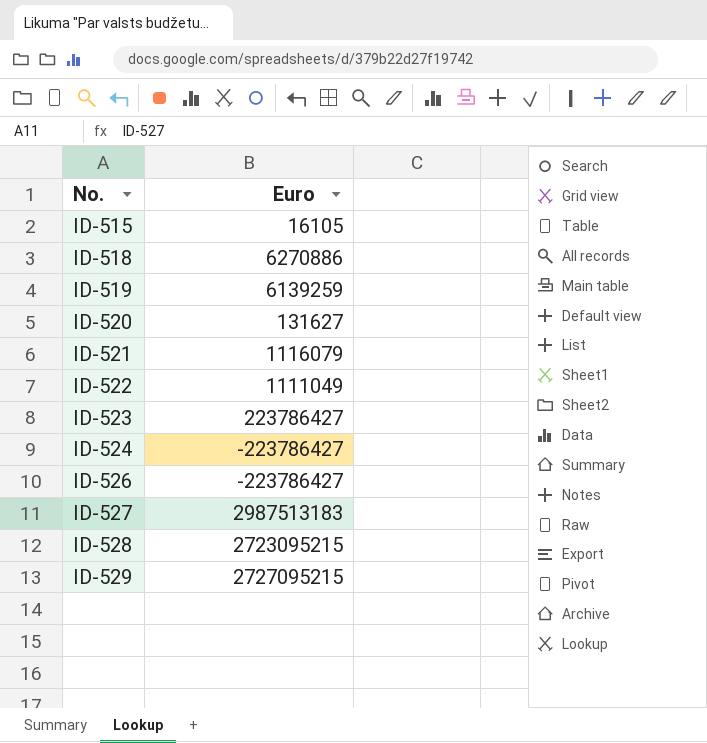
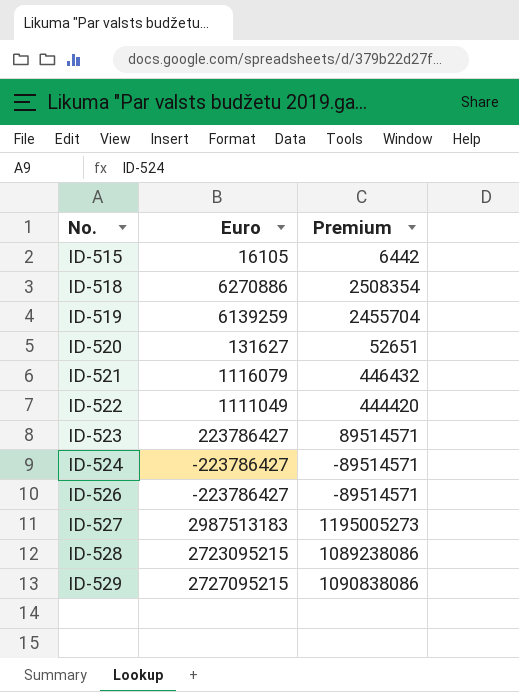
column Premium | formula: none -> [Euro] * 0.4

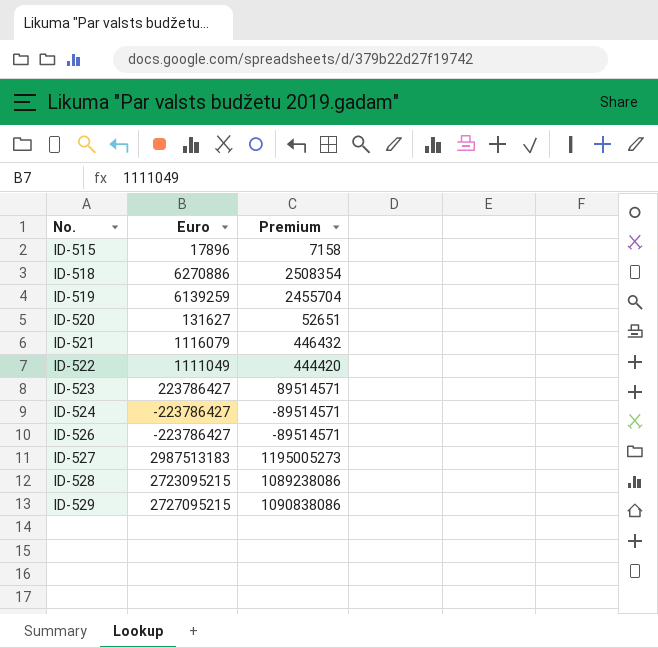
ID-515 | Euro: 16105 -> 17896
ID-515 | Premium: 6442 -> 7158

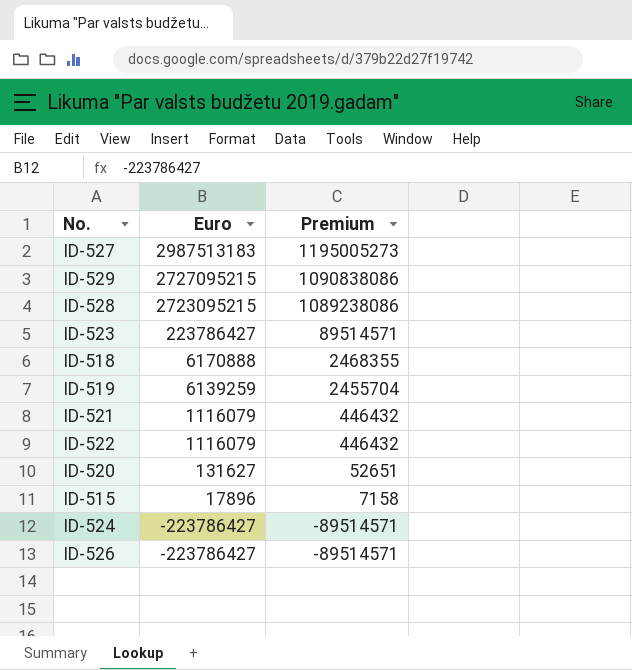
row order: No. ascending -> Euro descending
ID-518 | Euro: 6270886 -> 6170888
ID-518 | Premium: 2508354 -> 2468355
ID-522 | Euro: 1111049 -> 1116079
ID-522 | Premium: 444420 -> 446432

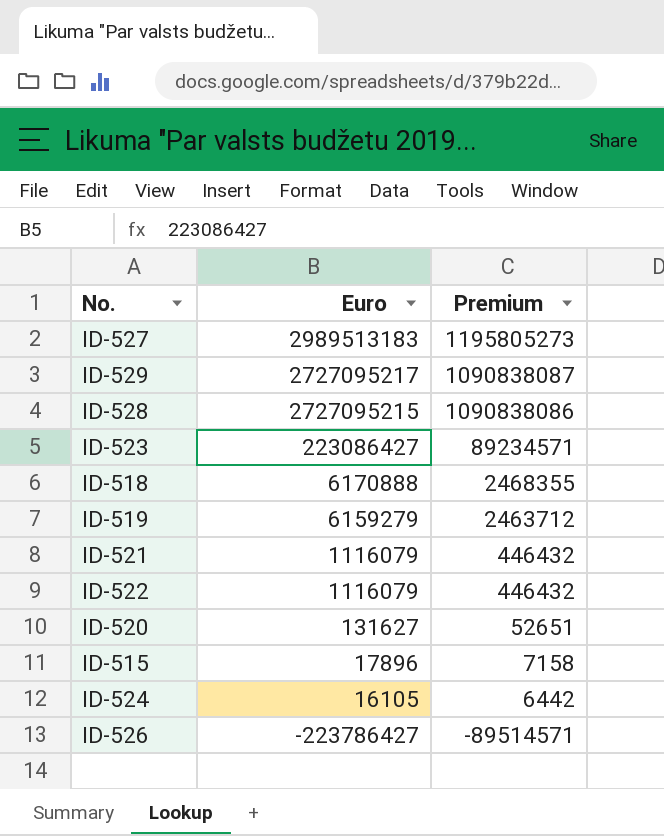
ID-527 | Euro: 2987513183 -> 2989513183
ID-527 | Premium: 1195005273 -> 1195805273
ID-529 | Euro: 2727095215 -> 2727095217
ID-529 | Premium: 1090838086 -> 1090838087
ID-528 | Euro: 2723095215 -> 2727095215
ID-528 | Premium: 1089238086 -> 1090838086
ID-523 | Euro: 223786427 -> 223086427
ID-523 | Premium: 89514571 -> 89234571
ID-519 | Euro: 6139259 -> 6159279
ID-519 | Premium: 2455704 -> 2463712
ID-524 | Euro: -223786427 -> 16105
ID-524 | Premium: -89514571 -> 6442

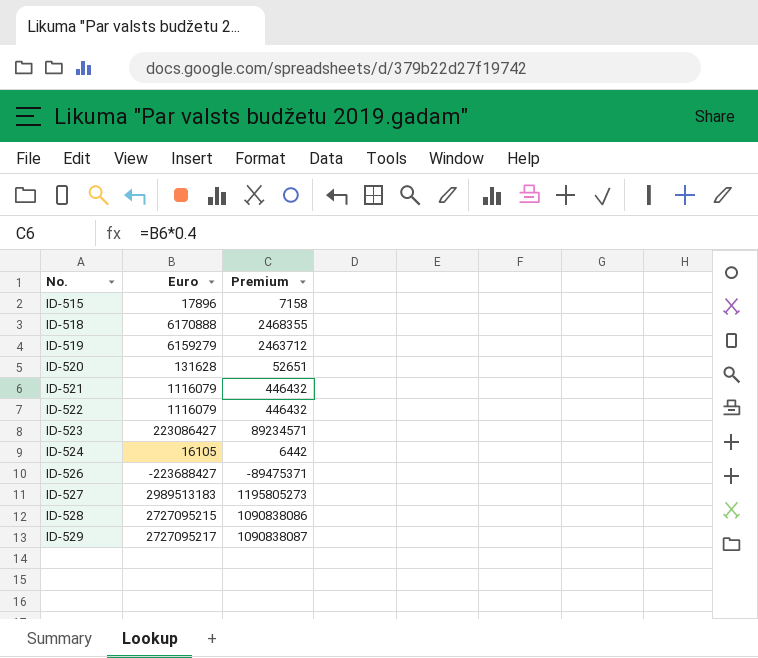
row order: Euro descending -> No. ascending
ID-520 | Euro: 131627 -> 131628
ID-526 | Euro: -223786427 -> -223688427
ID-526 | Premium: -89514571 -> -89475371

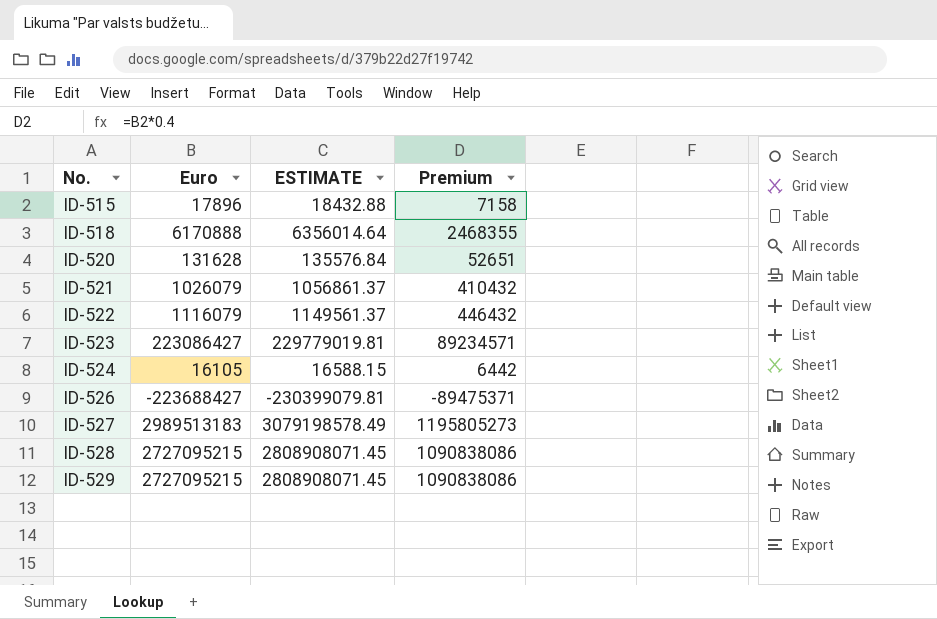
column ESTIMATE | formula: none -> [Euro] * 1.03
row ID-519: 6159279 | 2463712 -> none
ID-521 | Euro: 1116079 -> 1026079
ID-521 | Premium: 446432 -> 410432
ID-529 | Euro: 2727095217 -> 2727095215
ID-529 | Premium: 1090838087 -> 1090838086

